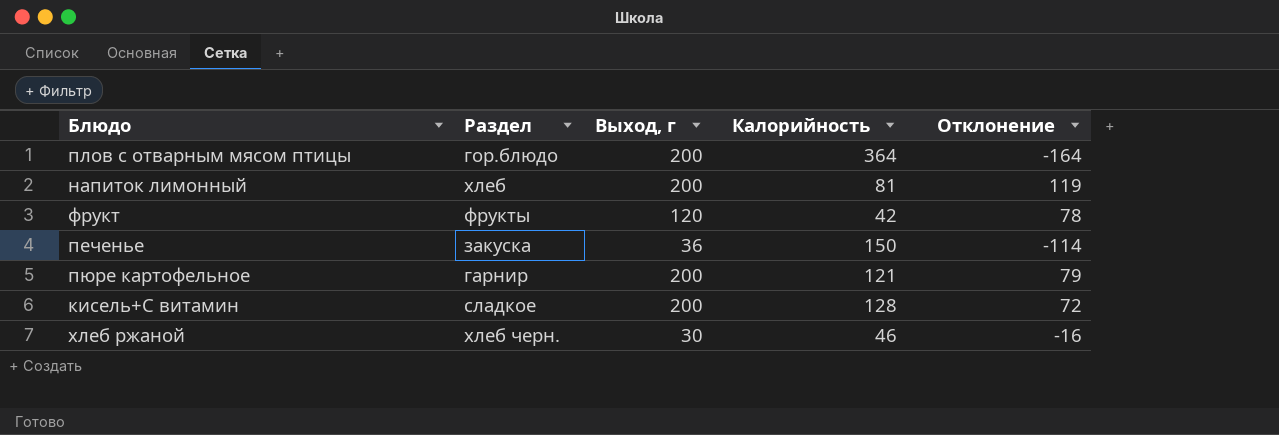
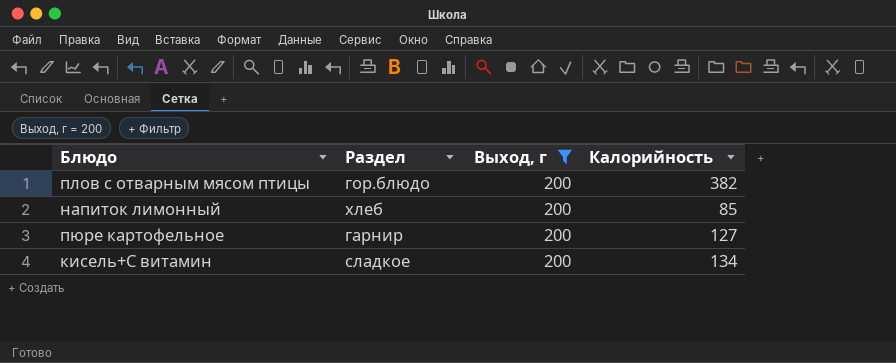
filter: none -> Выход, г = 200
column Отклонение | formula: [Выход, г] - [Калорийность] -> none
плов с отварным мясом птицы | Калорийность: 364 -> 382
напиток лимонный | Калорийность: 81 -> 85
пюре картофельное | Калорийность: 121 -> 127
кисель+С витамин | Калорийность: 128 -> 134

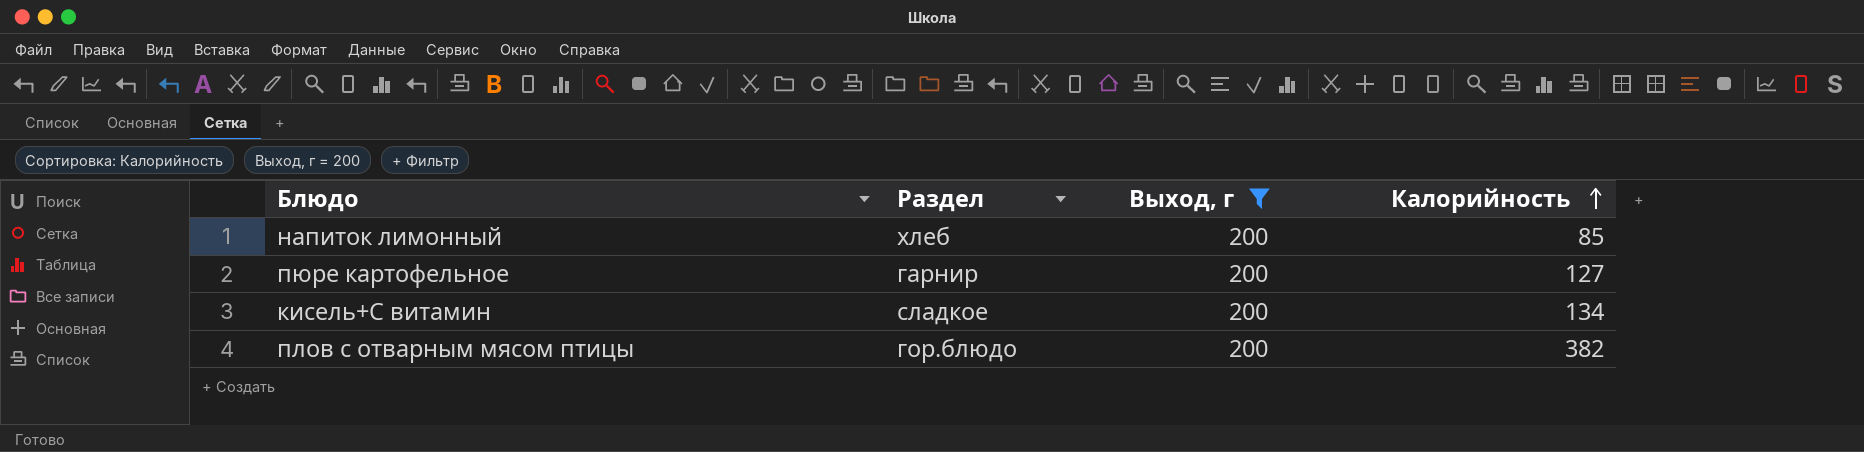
row order: none -> Калорийность ascending

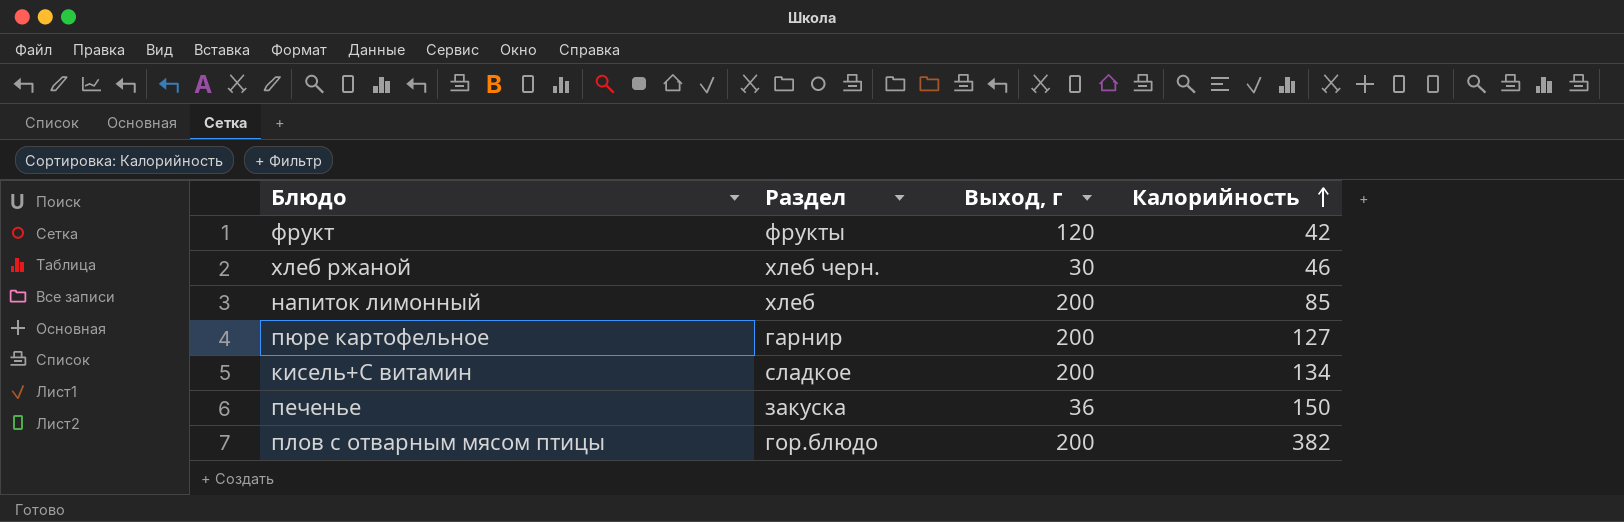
filter: Выход, г = 200 -> none

